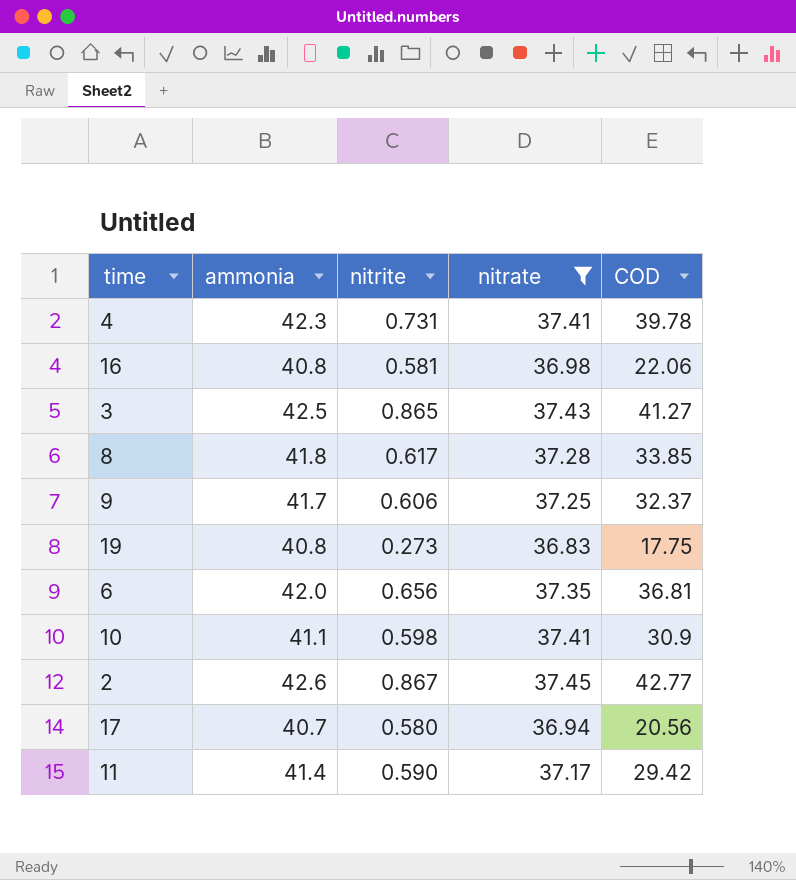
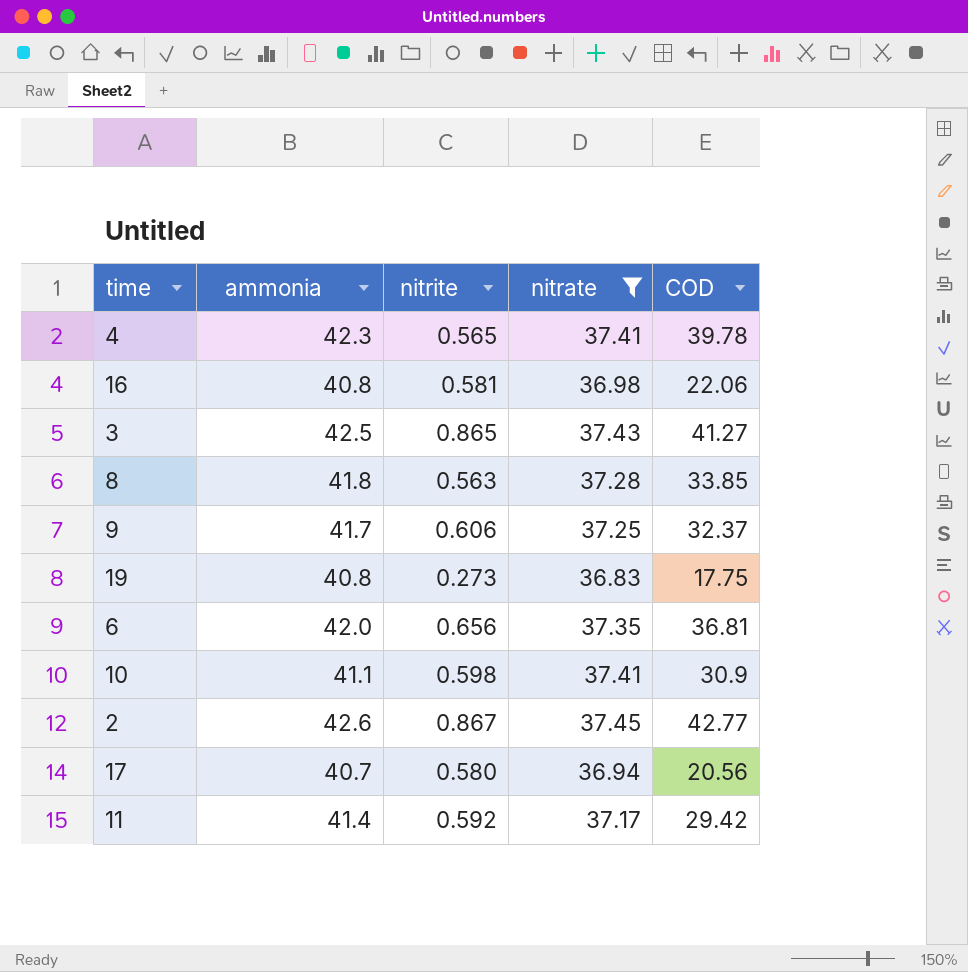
4 | nitrite: 0.731 -> 0.565
8 | nitrite: 0.617 -> 0.563
11 | nitrite: 0.590 -> 0.592

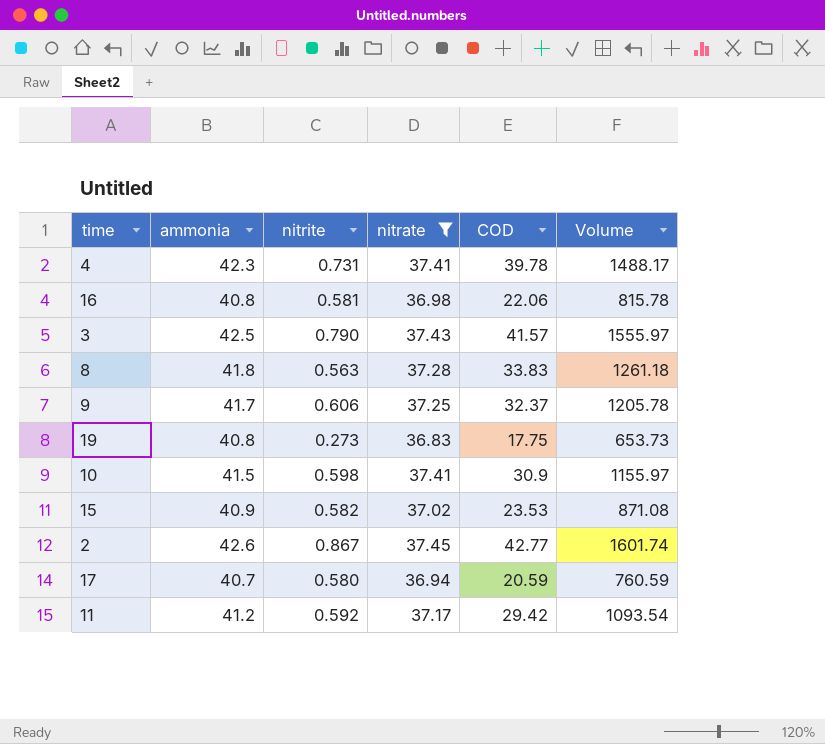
column Volume | formula: none -> [nitrate] * [COD]
row 6: 42.0 | 0.656 | 37.35 | 36.81 -> none
4 | nitrite: 0.565 -> 0.731
3 | nitrite: 0.865 -> 0.790
3 | COD: 41.27 -> 41.57
8 | COD: 33.85 -> 33.83
10 | ammonia: 41.1 -> 41.5
row 15: none -> 40.9 | 0.582 | 37.02 | 23.53 | 871.08
17 | COD: 20.56 -> 20.59
11 | ammonia: 41.4 -> 41.2

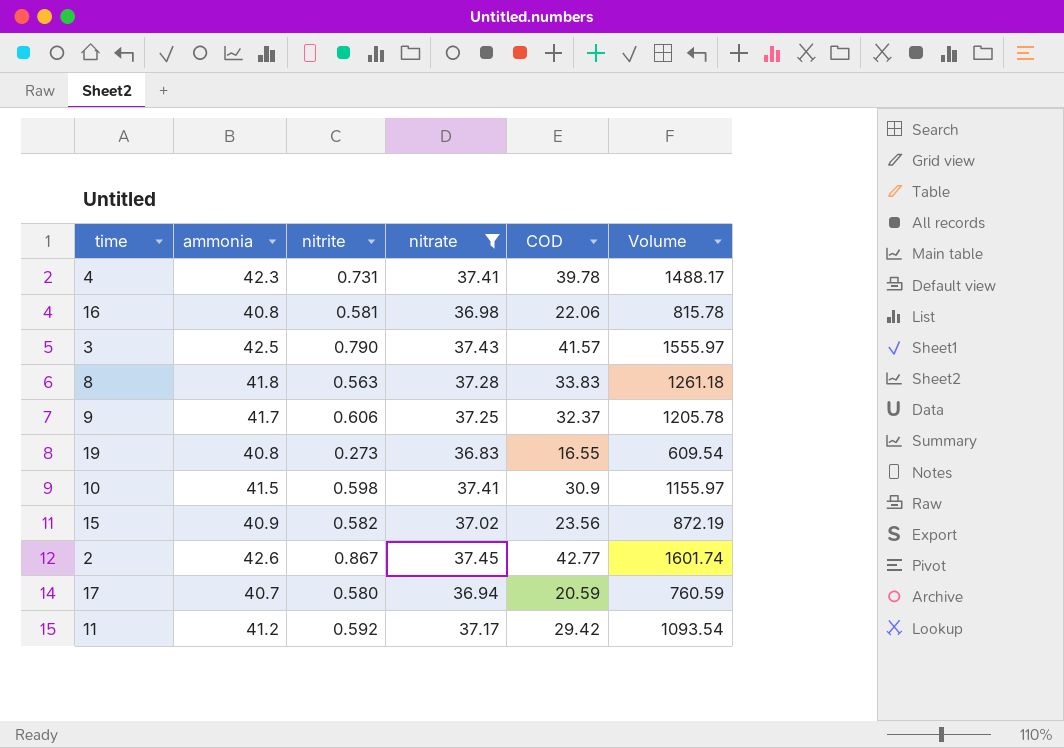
19 | COD: 17.75 -> 16.55
19 | Volume: 653.73 -> 609.54
15 | COD: 23.53 -> 23.56
15 | Volume: 871.08 -> 872.19

